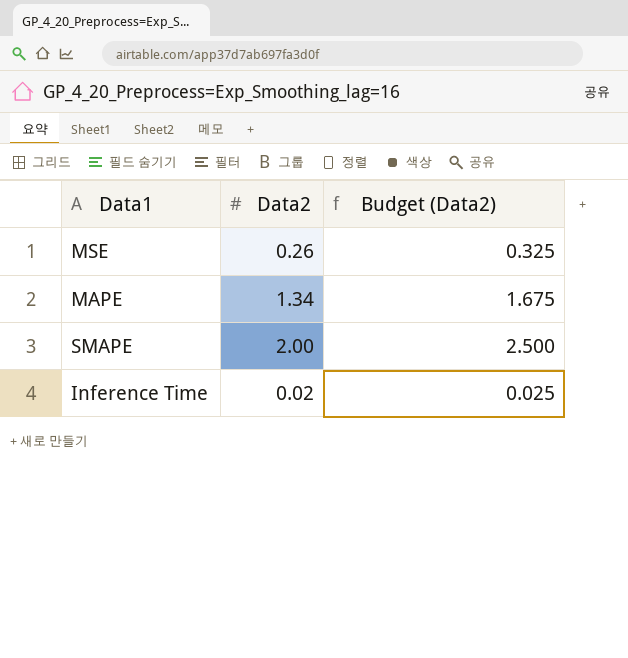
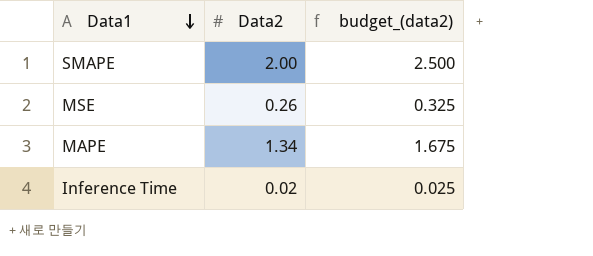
row order: none -> Data1 descending
column name: Budget (Data2) -> budget_(data2)

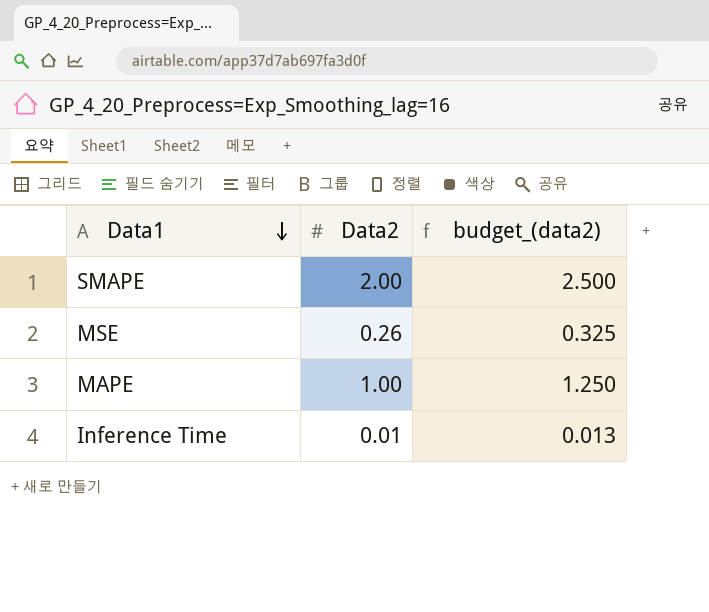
MAPE | Data2: 1.34 -> 1.00
MAPE | budget_(data2): 1.675 -> 1.250
Inference Time | Data2: 0.02 -> 0.01
Inference Time | budget_(data2): 0.025 -> 0.013

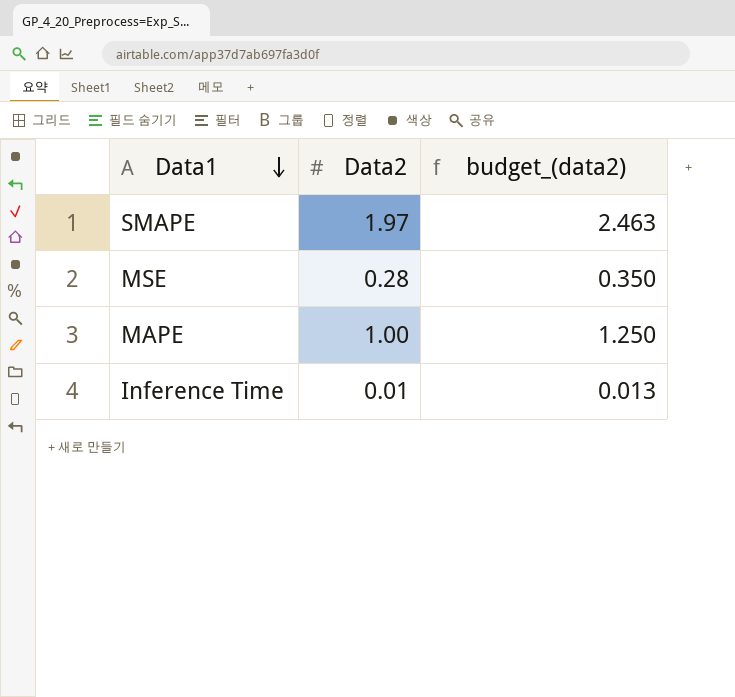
SMAPE | Data2: 2.00 -> 1.97
SMAPE | budget_(data2): 2.500 -> 2.463
MSE | Data2: 0.26 -> 0.28
MSE | budget_(data2): 0.325 -> 0.350

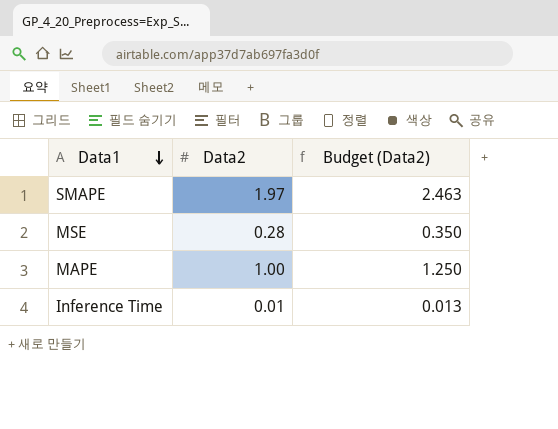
column name: budget_(data2) -> Budget (Data2)

